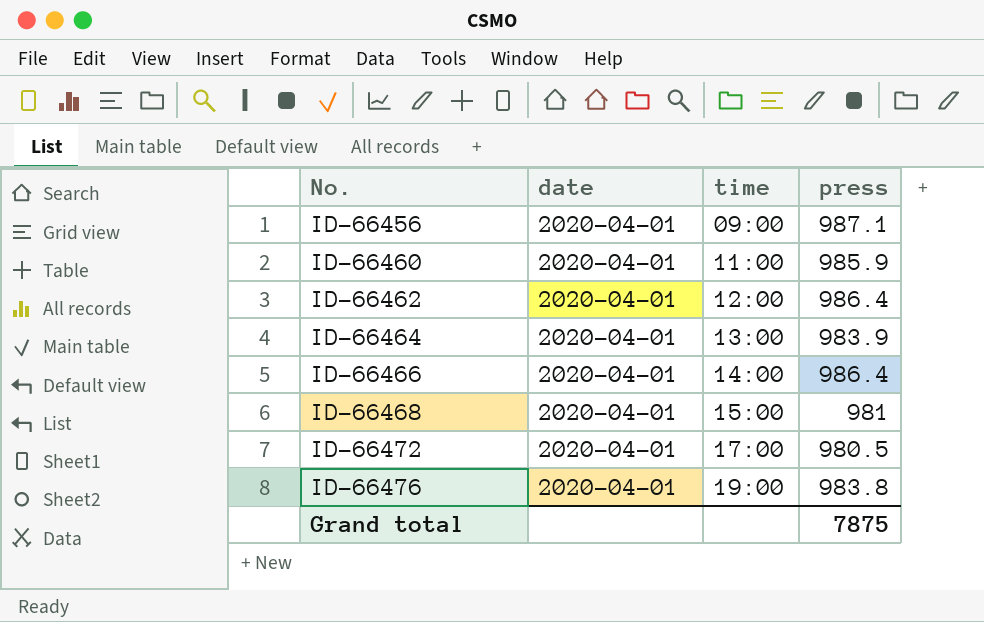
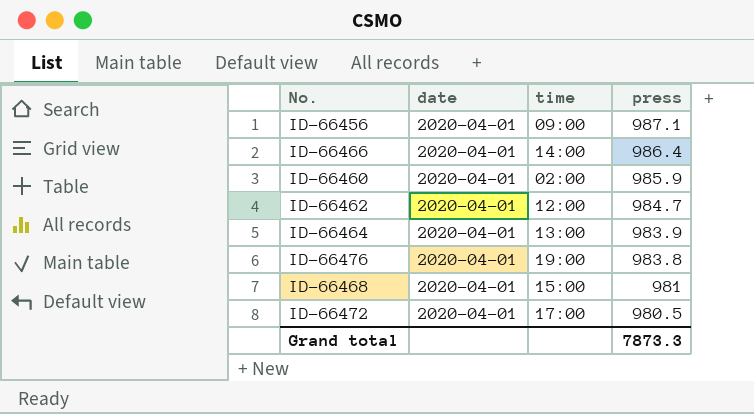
row order: No. ascending -> press descending
ID-66460 | time: 11:00 -> 02:00
ID-66462 | press: 986.4 -> 984.7
Grand total | press: 7875 -> 7873.3

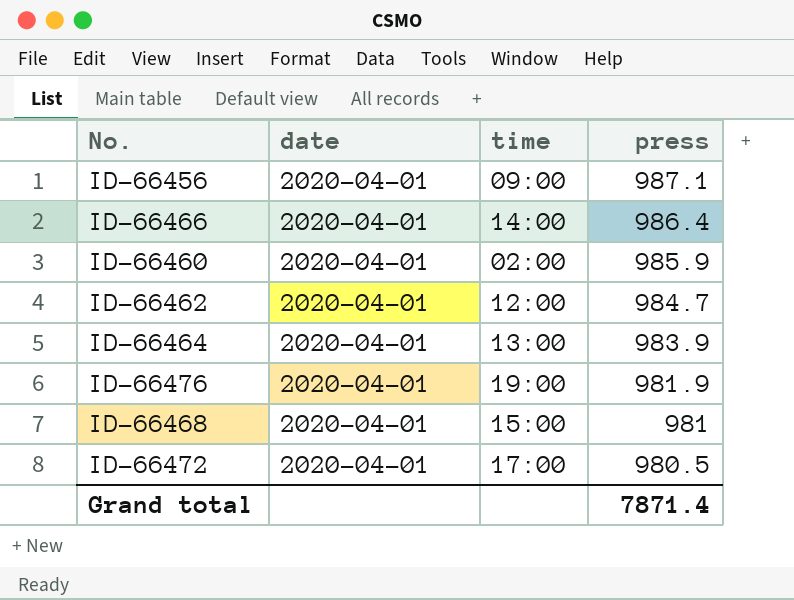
ID-66476 | press: 983.8 -> 981.9
Grand total | press: 7873.3 -> 7871.4

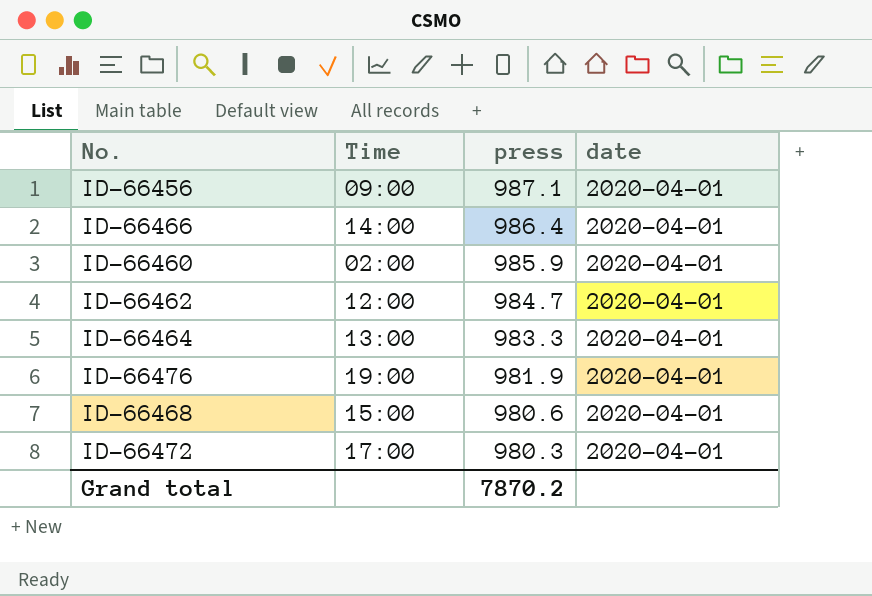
column name: time -> Time
column date | position: 2 -> 4
ID-66464 | press: 983.9 -> 983.3
ID-66468 | press: 981 -> 980.6
ID-66472 | press: 980.5 -> 980.3
Grand total | press: 7871.4 -> 7870.2

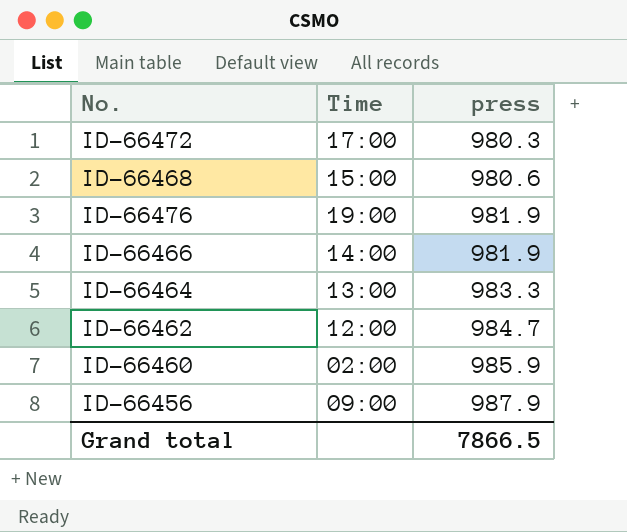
row order: press descending -> press ascending
column date | position: 4 -> none
ID-66466 | press: 986.4 -> 981.9
ID-66456 | press: 987.1 -> 987.9
Grand total | press: 7870.2 -> 7866.5

